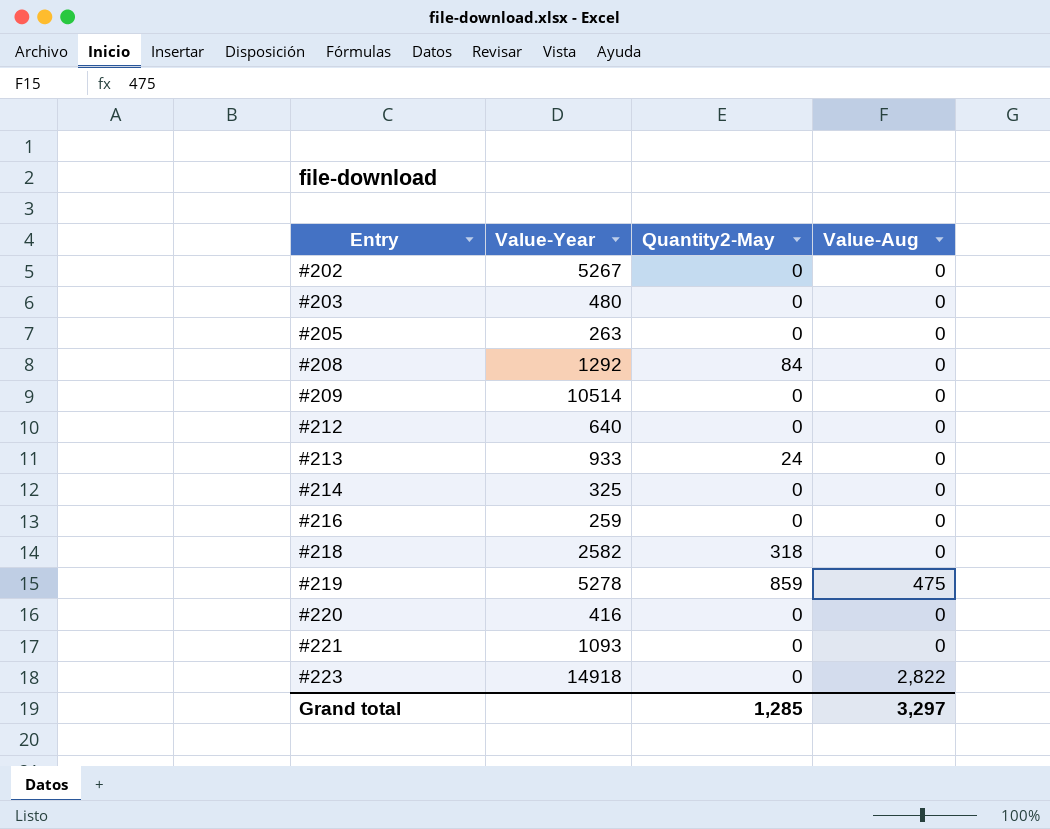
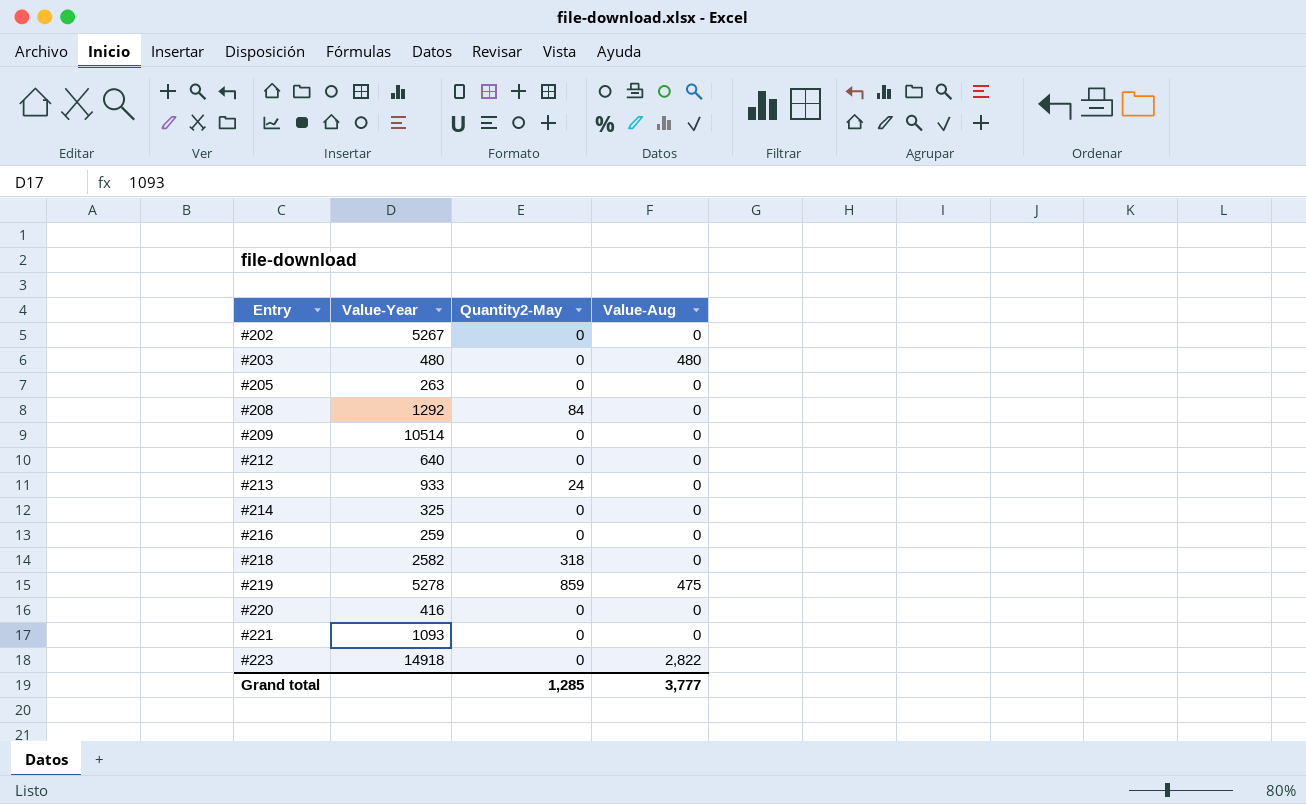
#203 | Value-Aug: 0 -> 480
Grand total | Value-Aug: 3,297 -> 3,777

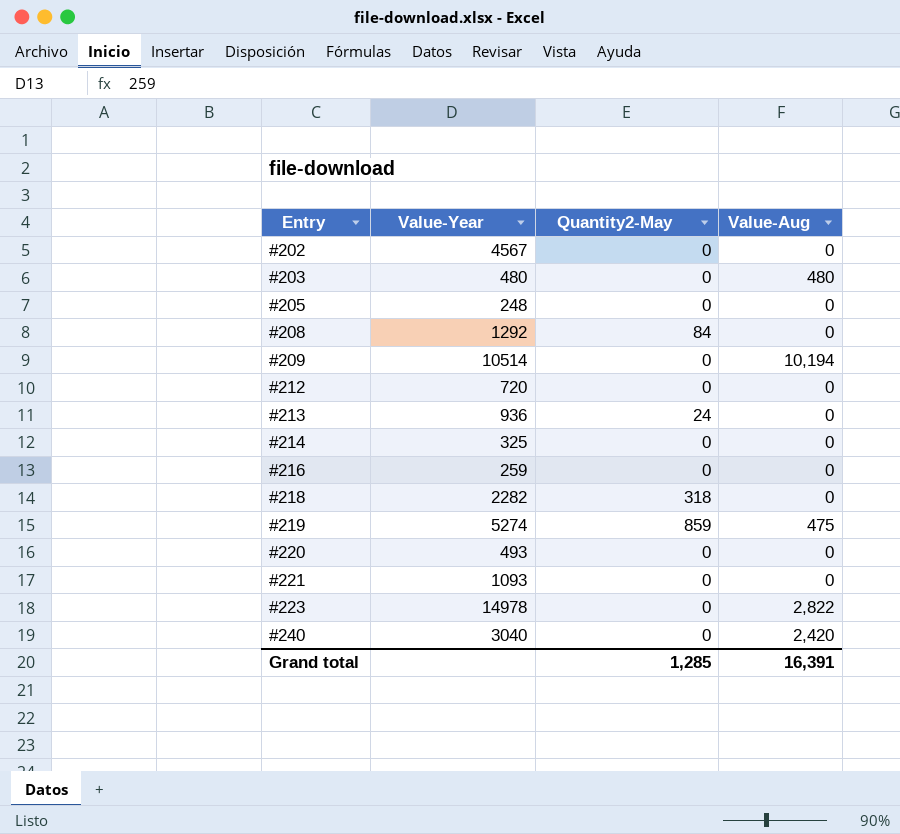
#202 | Value-Year: 5267 -> 4567
#205 | Value-Year: 263 -> 248
#209 | Value-Aug: 0 -> 10,194
#212 | Value-Year: 640 -> 720
#213 | Value-Year: 933 -> 936
#218 | Value-Year: 2582 -> 2282
#219 | Value-Year: 5278 -> 5274
#220 | Value-Year: 416 -> 493
#223 | Value-Year: 14918 -> 14978
row #240: none -> 3040 | 0 | 2,420
Grand total | Value-Aug: 3,777 -> 16,391

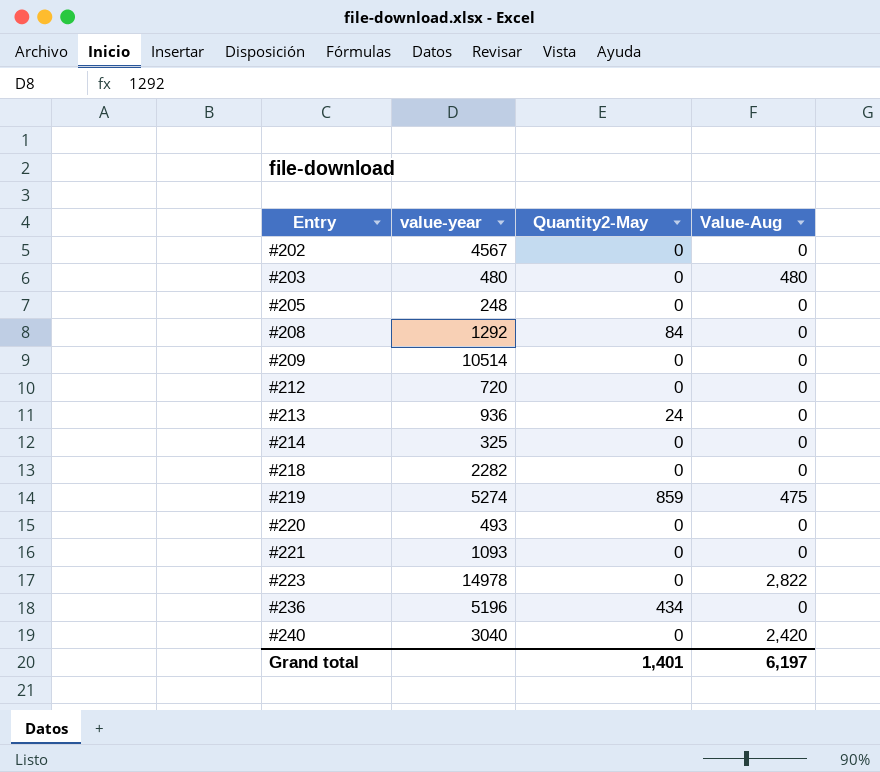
column name: Value-Year -> value-year
row #216: 259 | 0 | 0 -> none
#209 | Value-Aug: 10,194 -> 0
#218 | Quantity2-May: 318 -> 0
row #236: none -> 5196 | 434 | 0
Grand total | Quantity2-May: 1,285 -> 1,401
Grand total | Value-Aug: 16,391 -> 6,197

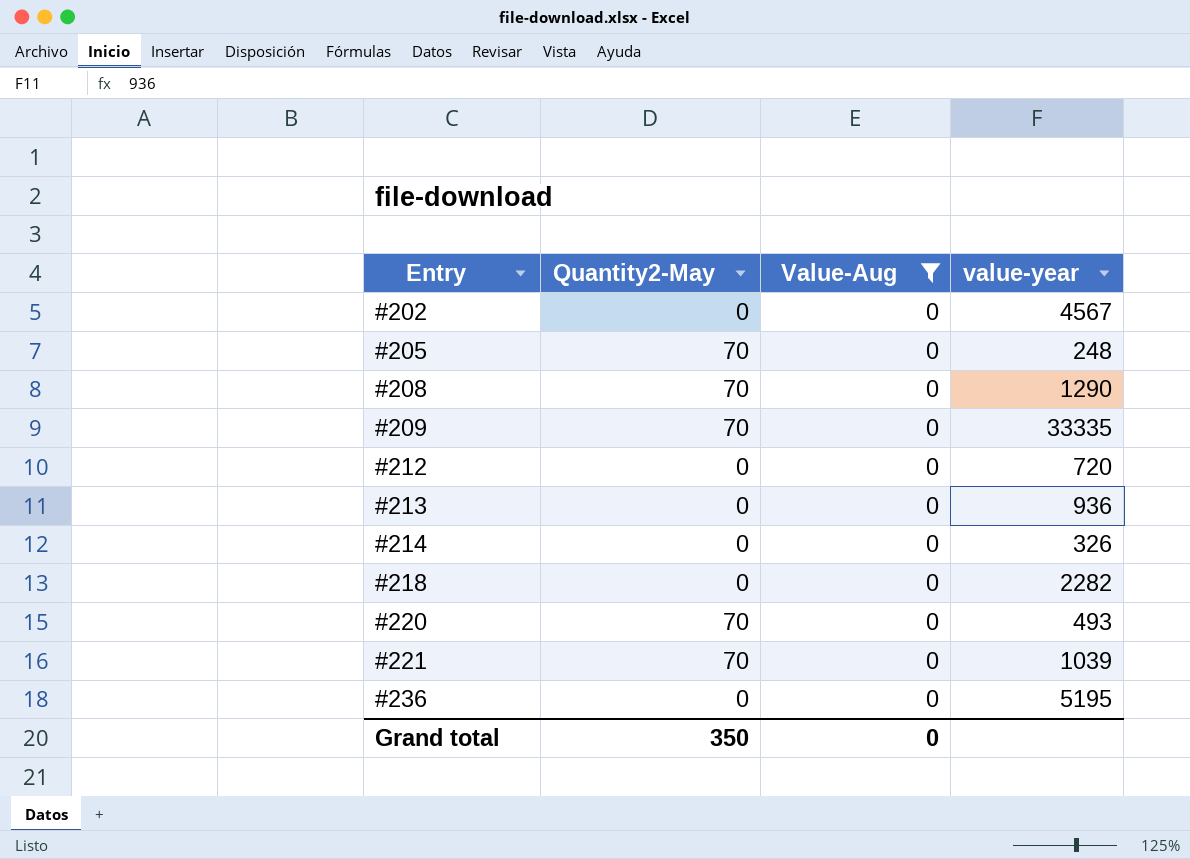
filter: none -> Value-Aug = 0
column value-year | position: 2 -> 4
#205 | Quantity2-May: 0 -> 70
#208 | Quantity2-May: 84 -> 70
#208 | value-year: 1292 -> 1290
#209 | Quantity2-May: 0 -> 70
#209 | value-year: 10514 -> 33335
#213 | Quantity2-May: 24 -> 0
#214 | value-year: 325 -> 326
#220 | Quantity2-May: 0 -> 70
#221 | Quantity2-May: 0 -> 70
#221 | value-year: 1093 -> 1039
#236 | Quantity2-May: 434 -> 0
#236 | value-year: 5196 -> 5195
Grand total | Quantity2-May: 1,401 -> 350
Grand total | Value-Aug: 6,197 -> 0

